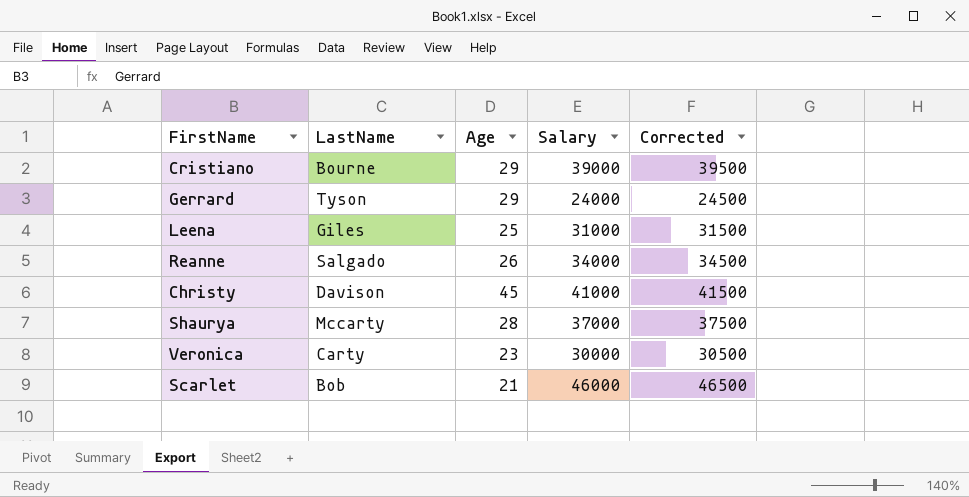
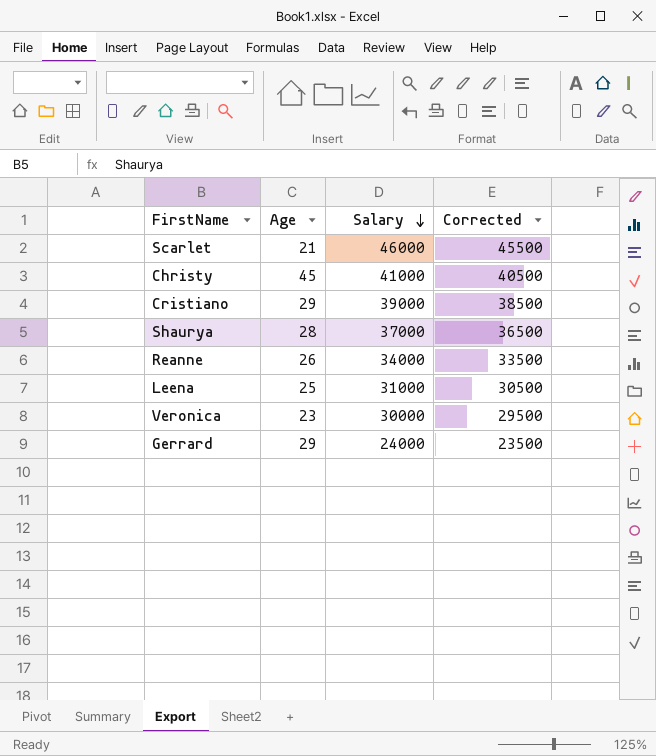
row order: none -> Salary descending
column LastName | position: 2 -> none
column Corrected | formula: [Salary] + 500 -> [Salary] - 500

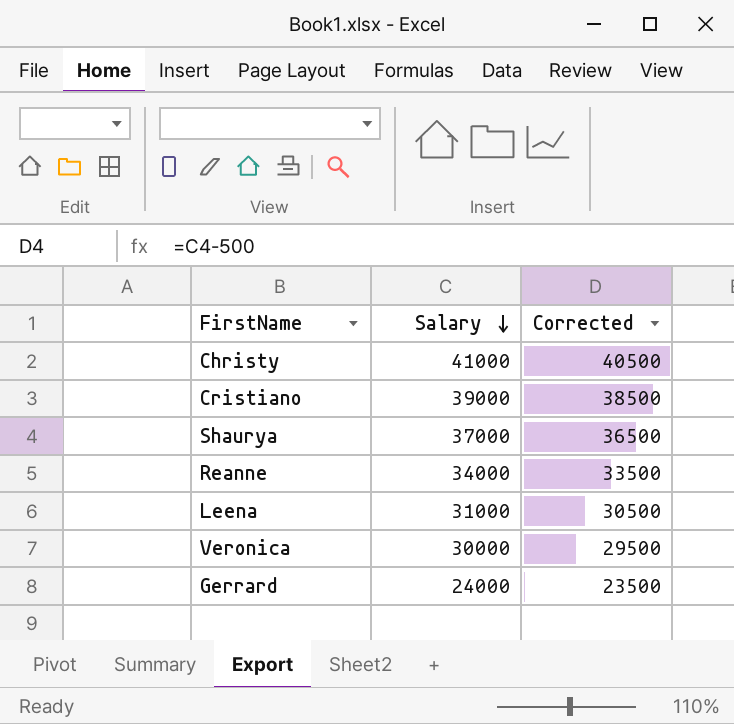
column Age | position: 2 -> none
row Scarlet: 21 | 46000 | 45500 -> none

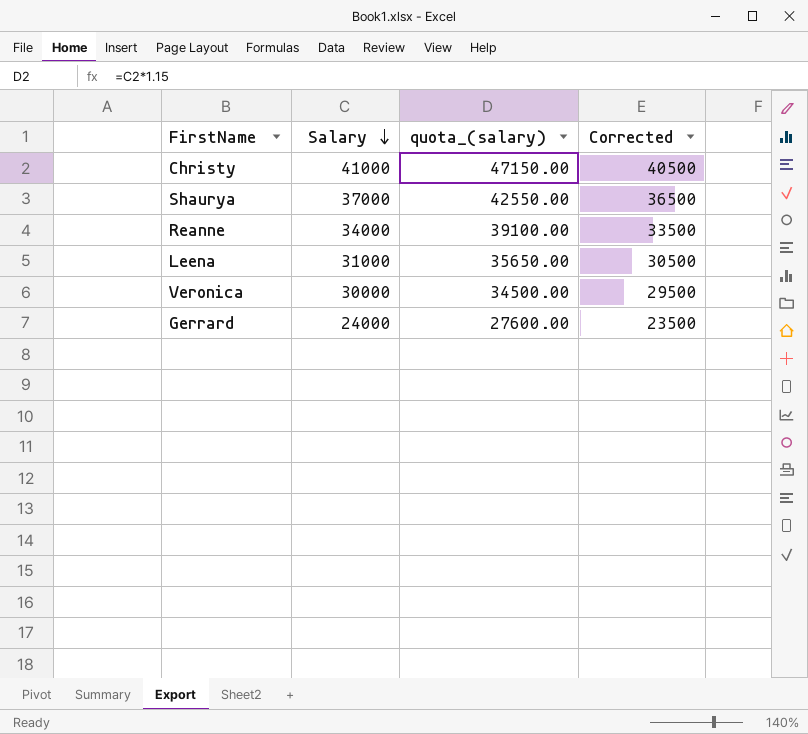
column quota_(salary) | formula: none -> [Salary] * 1.15
row Cristiano: 39000 | 38500 -> none

